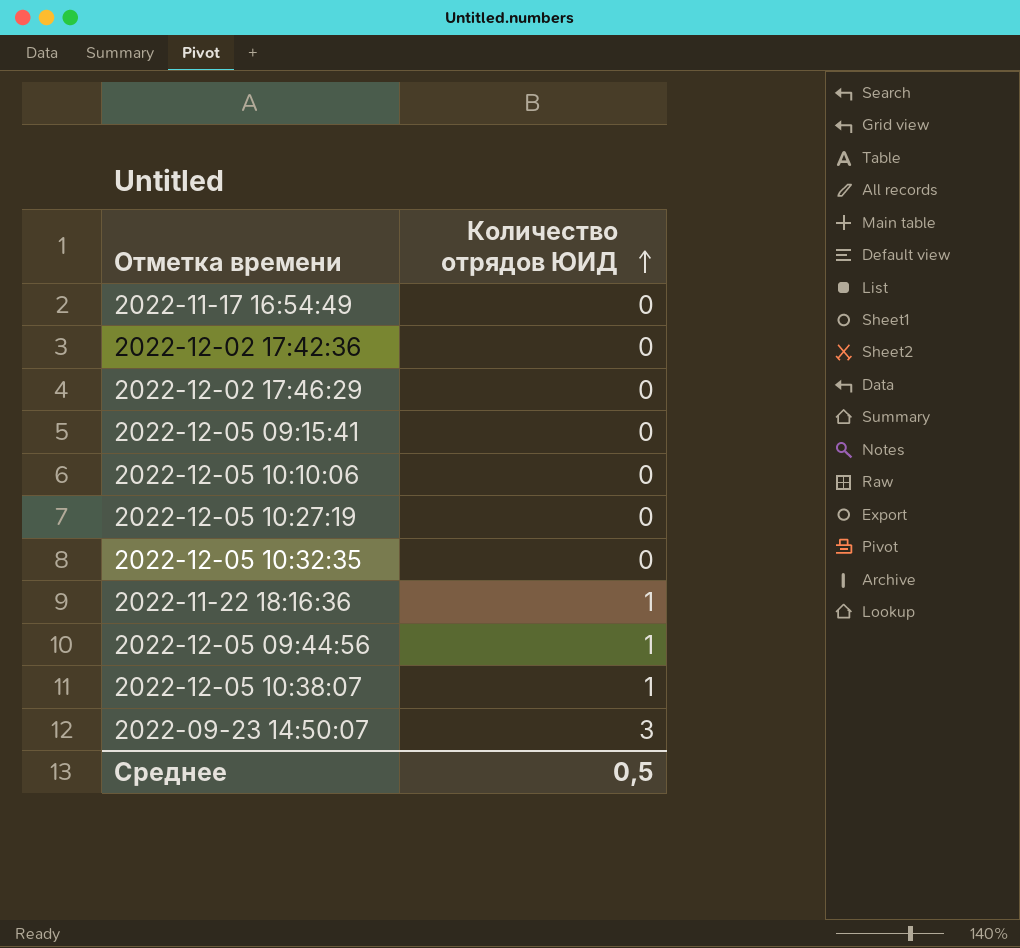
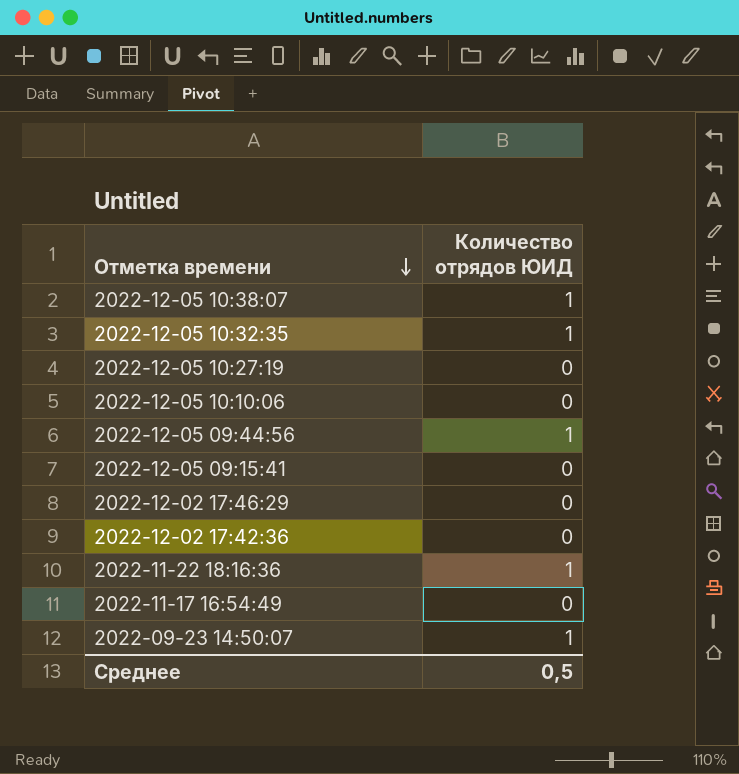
row order: Количество отрядов ЮИД ascending -> Отметка времени descending
2022-12-05 10:32:35 | Количество отрядов ЮИД: 0 -> 1
2022-09-23 14:50:07 | Количество отрядов ЮИД: 3 -> 1

